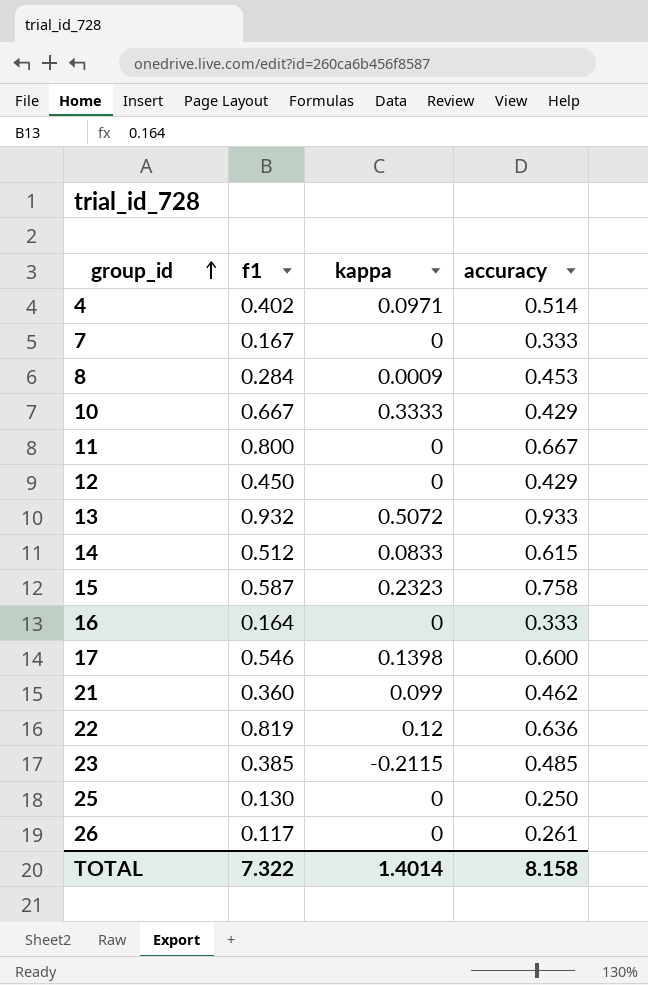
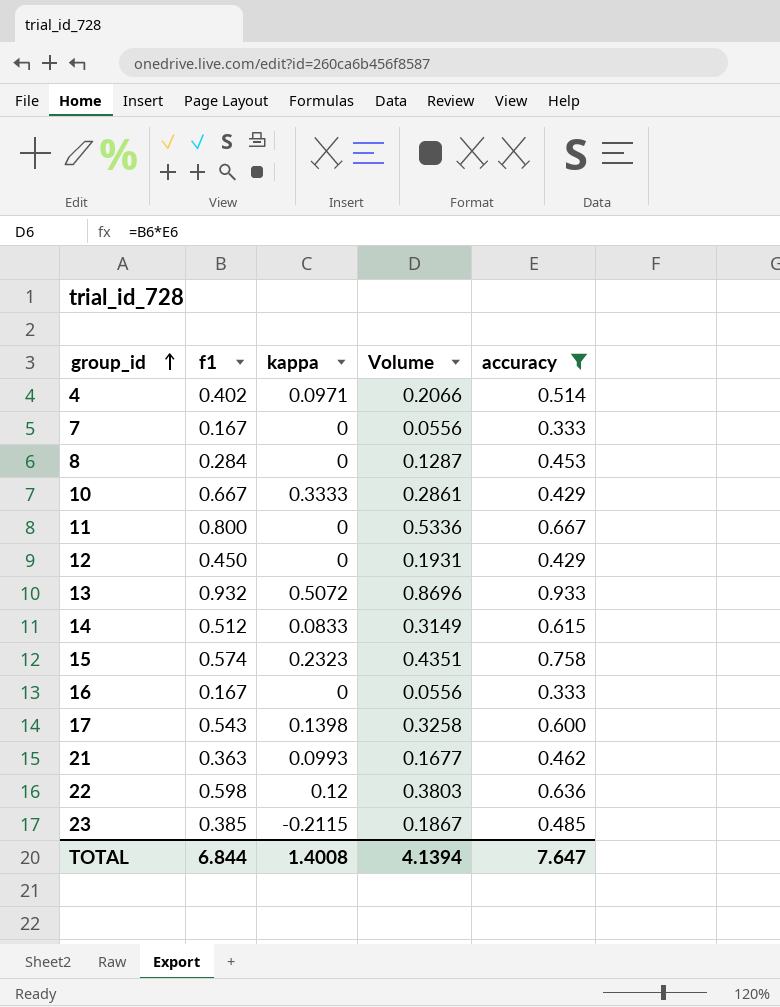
filter: none -> accuracy >= 0.333
column Volume | formula: none -> [f1] * [accuracy]
8 | kappa: 0.0009 -> 0
15 | f1: 0.587 -> 0.574
16 | f1: 0.164 -> 0.167
17 | f1: 0.546 -> 0.543
21 | f1: 0.360 -> 0.363
21 | kappa: 0.099 -> 0.0993
22 | f1: 0.819 -> 0.598
TOTAL | f1: 7.322 -> 6.844
TOTAL | kappa: 1.4014 -> 1.4008
TOTAL | accuracy: 8.158 -> 7.647

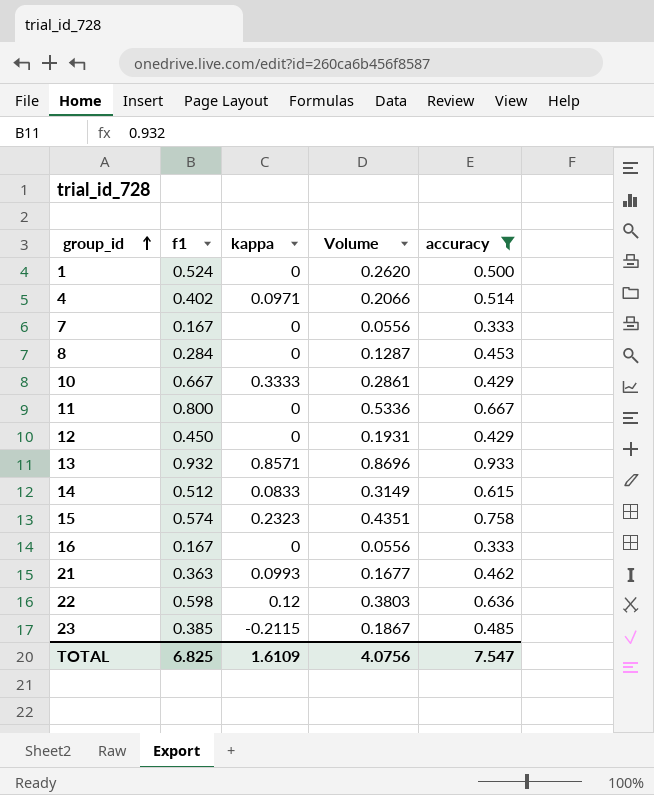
row 17: 0.543 | 0.1398 | 0.3258 | 0.600 -> none
row 1: none -> 0.524 | 0 | 0.2620 | 0.500
13 | kappa: 0.5072 -> 0.8571
TOTAL | f1: 6.844 -> 6.825
TOTAL | kappa: 1.4008 -> 1.6109
TOTAL | Volume: 4.1394 -> 4.0756
TOTAL | accuracy: 7.647 -> 7.547

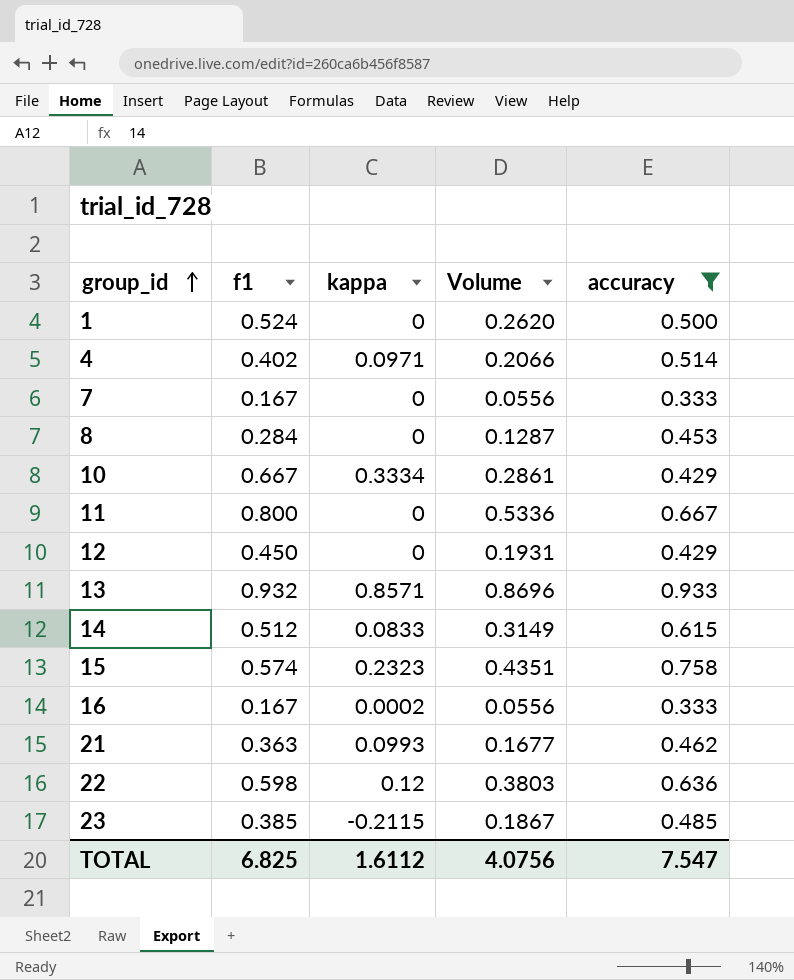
10 | kappa: 0.3333 -> 0.3334
16 | kappa: 0 -> 0.0002
TOTAL | kappa: 1.6109 -> 1.6112

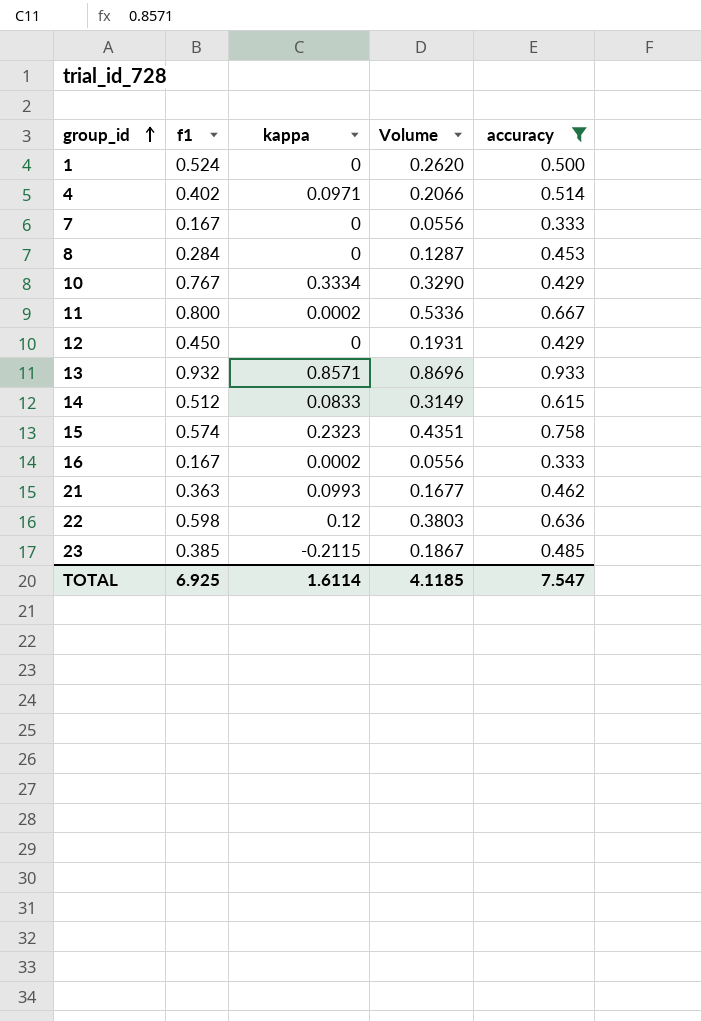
10 | f1: 0.667 -> 0.767
10 | Volume: 0.2861 -> 0.3290
11 | kappa: 0 -> 0.0002
TOTAL | f1: 6.825 -> 6.925
TOTAL | kappa: 1.6112 -> 1.6114
TOTAL | Volume: 4.0756 -> 4.1185

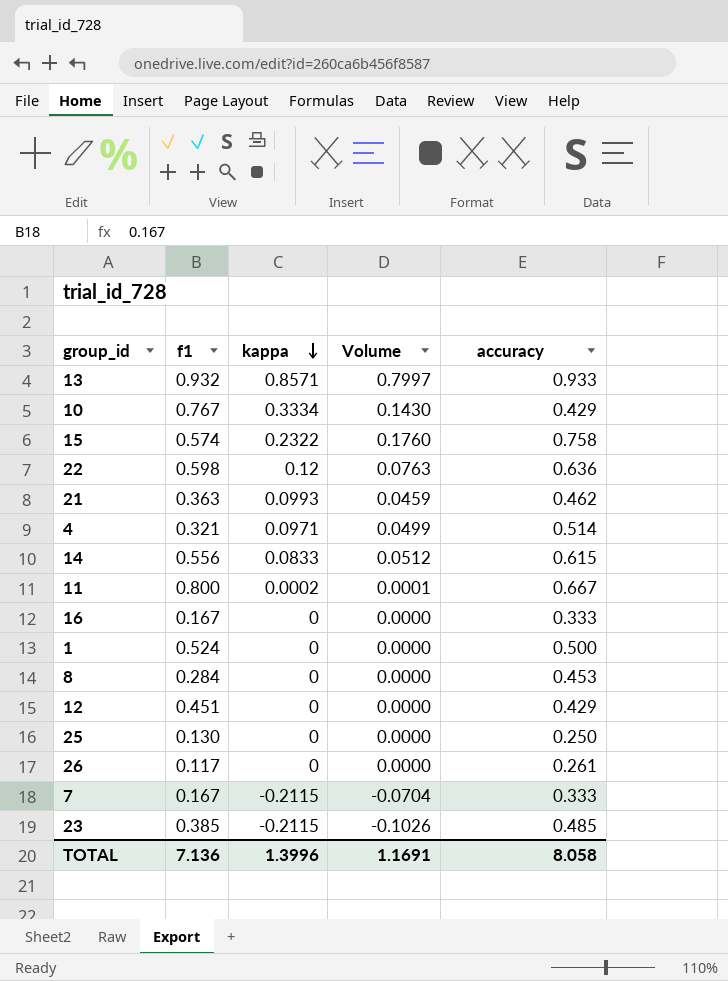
filter: accuracy >= 0.333 -> none
row order: group_id ascending -> kappa descending
column Volume | formula: [f1] * [accuracy] -> [kappa] * [accuracy]
15 | kappa: 0.2323 -> 0.2322
4 | f1: 0.402 -> 0.321
14 | f1: 0.512 -> 0.556
16 | kappa: 0.0002 -> 0
12 | f1: 0.450 -> 0.451
7 | kappa: 0 -> -0.2115
TOTAL | f1: 6.925 -> 7.136
TOTAL | kappa: 1.6114 -> 1.3996
TOTAL | Volume: 4.1185 -> 1.1691
TOTAL | accuracy: 7.547 -> 8.058

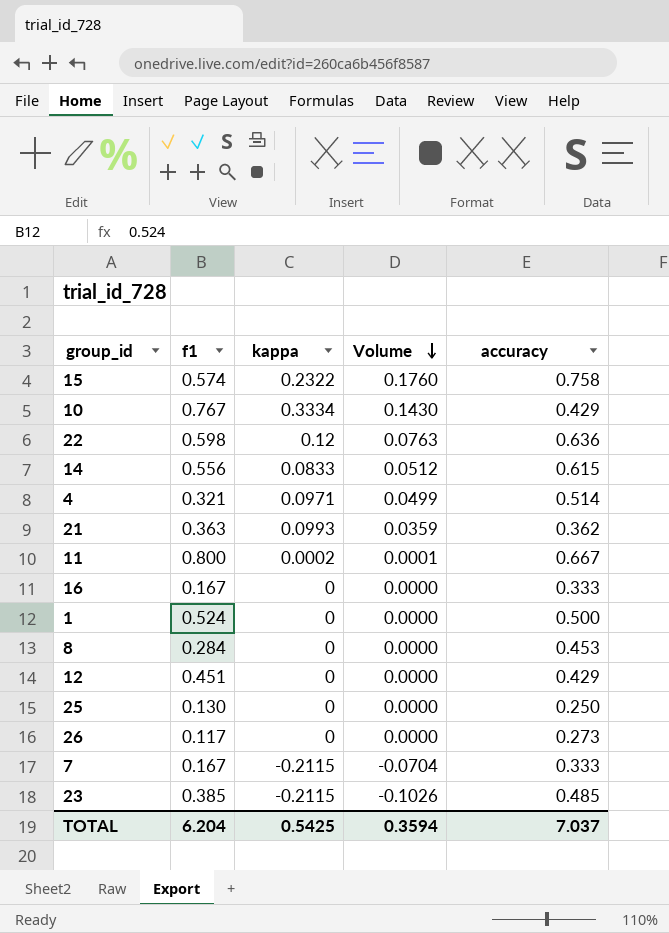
row order: kappa descending -> Volume descending
row 13: 0.932 | 0.8571 | 0.7997 | 0.933 -> none
21 | Volume: 0.0459 -> 0.0359
21 | accuracy: 0.462 -> 0.362
26 | accuracy: 0.261 -> 0.273
TOTAL | f1: 7.136 -> 6.204
TOTAL | kappa: 1.3996 -> 0.5425
TOTAL | Volume: 1.1691 -> 0.3594
TOTAL | accuracy: 8.058 -> 7.037

